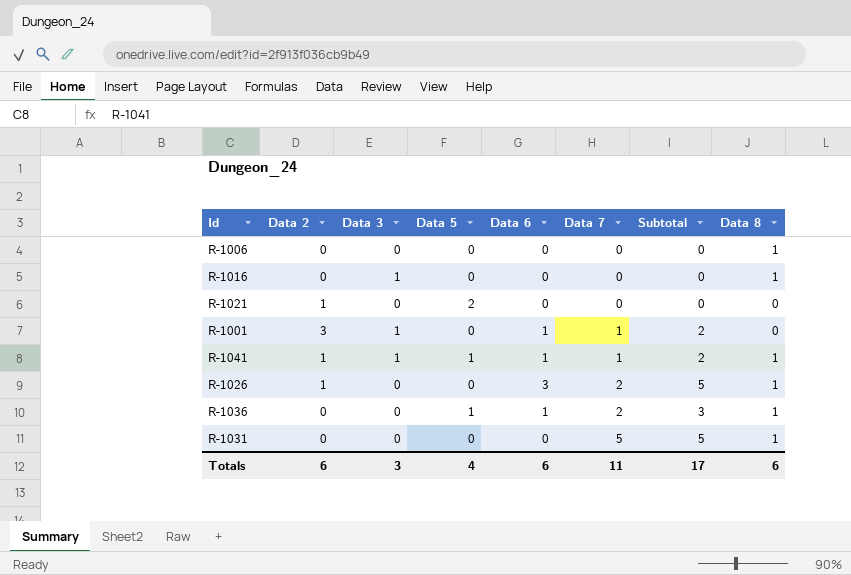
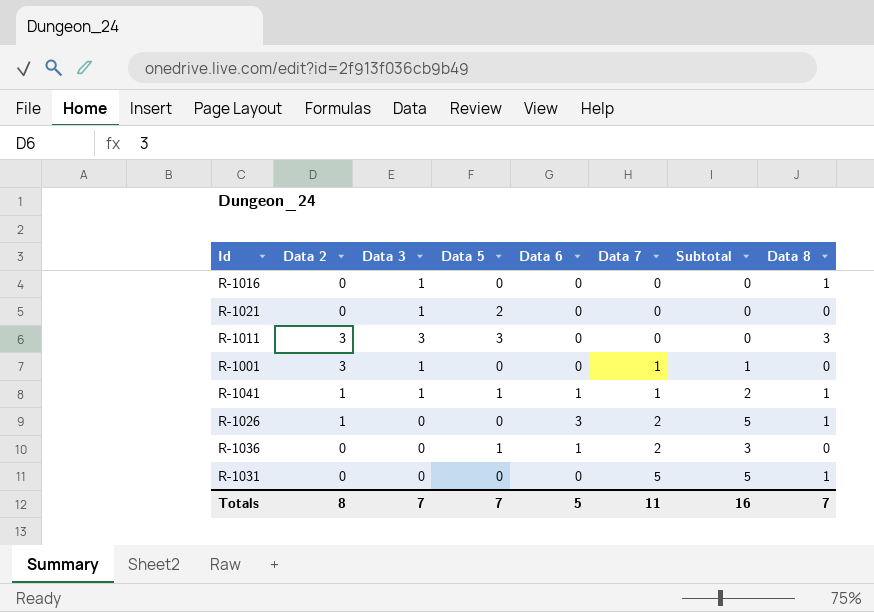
row R-1006: 0 | 0 | 0 | 0 | 0 | 0 | 1 -> none
R-1021 | Data 2: 1 -> 0
R-1021 | Data 3: 0 -> 1
row R-1011: none -> 3 | 3 | 3 | 0 | 0 | 0 | 3
R-1001 | Data 6: 1 -> 0
R-1001 | Subtotal: 2 -> 1
R-1036 | Data 8: 1 -> 0
Totals | Data 2: 6 -> 8
Totals | Data 3: 3 -> 7
Totals | Data 5: 4 -> 7
Totals | Data 6: 6 -> 5
Totals | Subtotal: 17 -> 16
Totals | Data 8: 6 -> 7

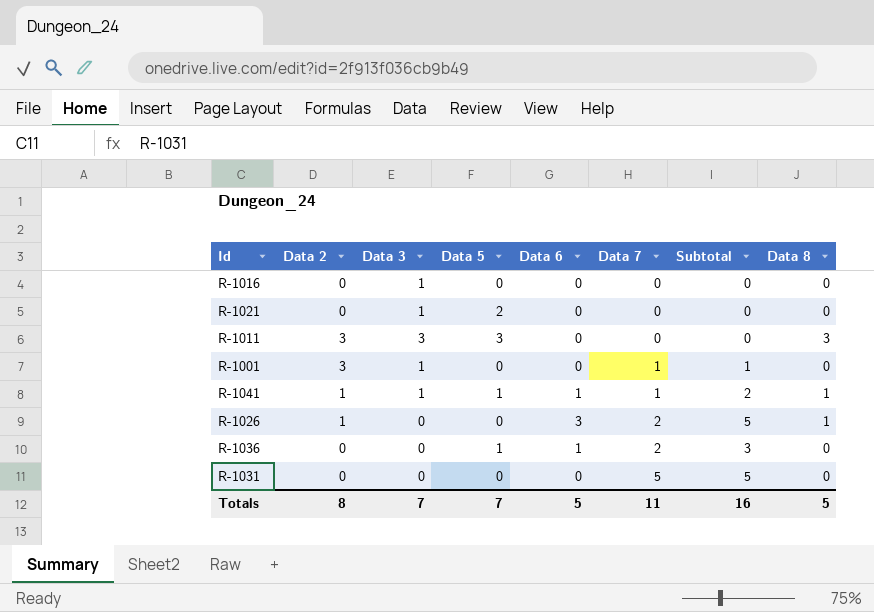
R-1016 | Data 8: 1 -> 0
R-1031 | Data 8: 1 -> 0
Totals | Data 8: 7 -> 5

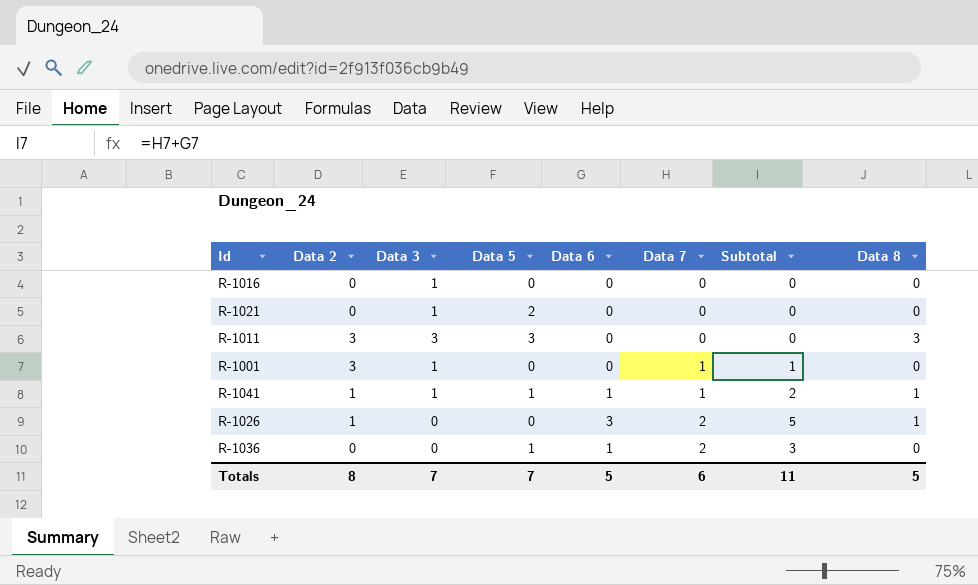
row R-1031: 0 | 0 | 0 | 0 | 5 | 5 | 0 -> none
Totals | Data 7: 11 -> 6
Totals | Subtotal: 16 -> 11

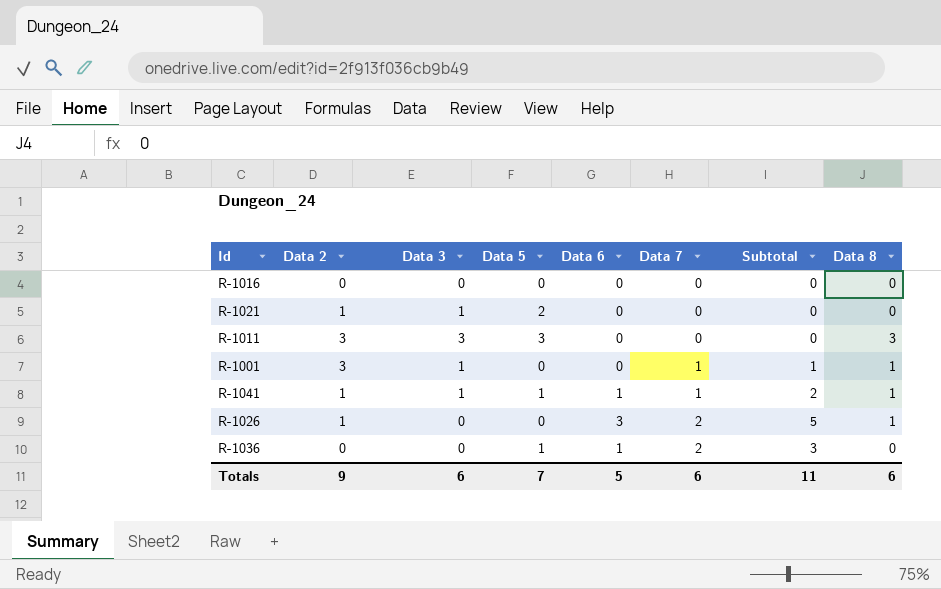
R-1016 | Data 3: 1 -> 0
R-1021 | Data 2: 0 -> 1
R-1001 | Data 8: 0 -> 1
Totals | Data 2: 8 -> 9
Totals | Data 3: 7 -> 6
Totals | Data 8: 5 -> 6

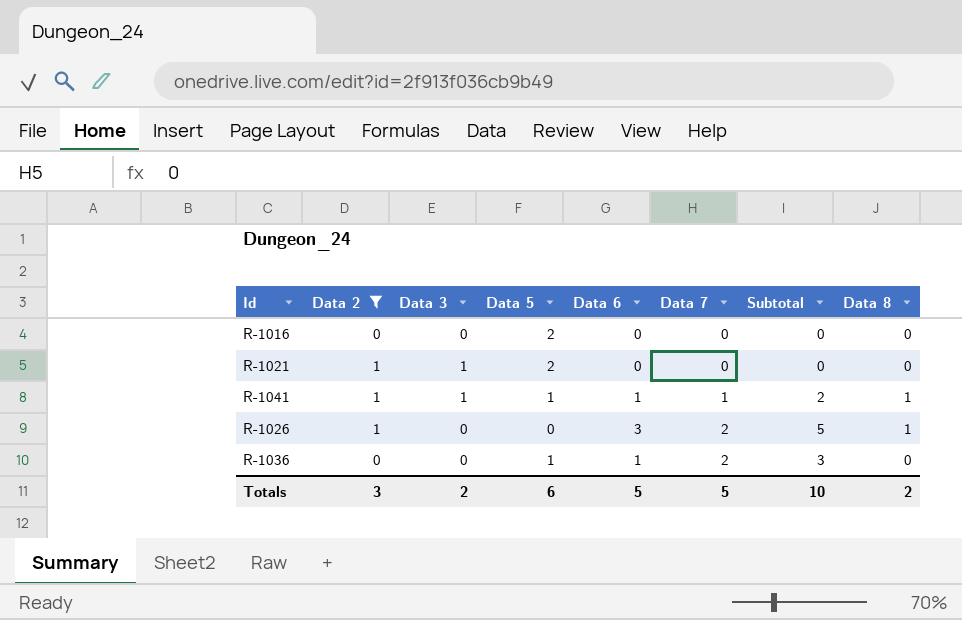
filter: none -> Data 2 != 3
R-1016 | Data 5: 0 -> 2
Totals | Data 2: 9 -> 3
Totals | Data 3: 6 -> 2
Totals | Data 5: 7 -> 6
Totals | Data 7: 6 -> 5
Totals | Subtotal: 11 -> 10
Totals | Data 8: 6 -> 2

